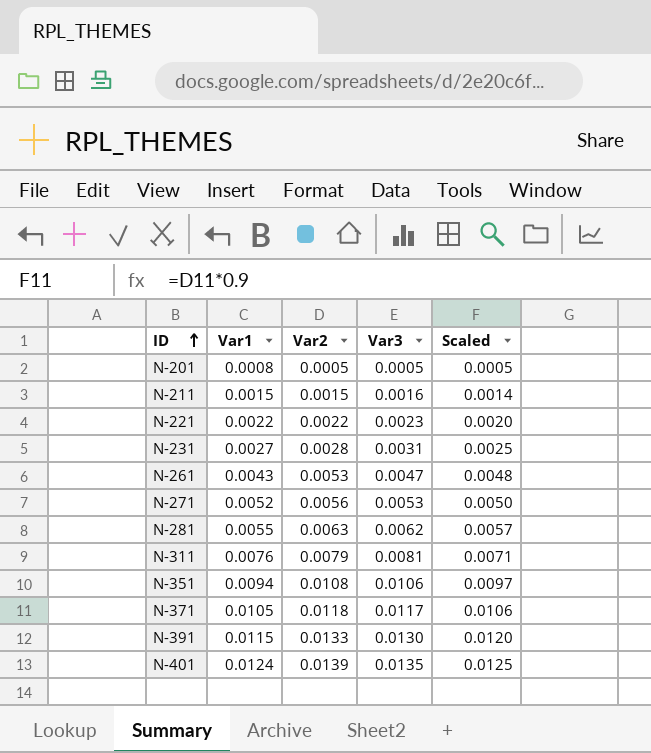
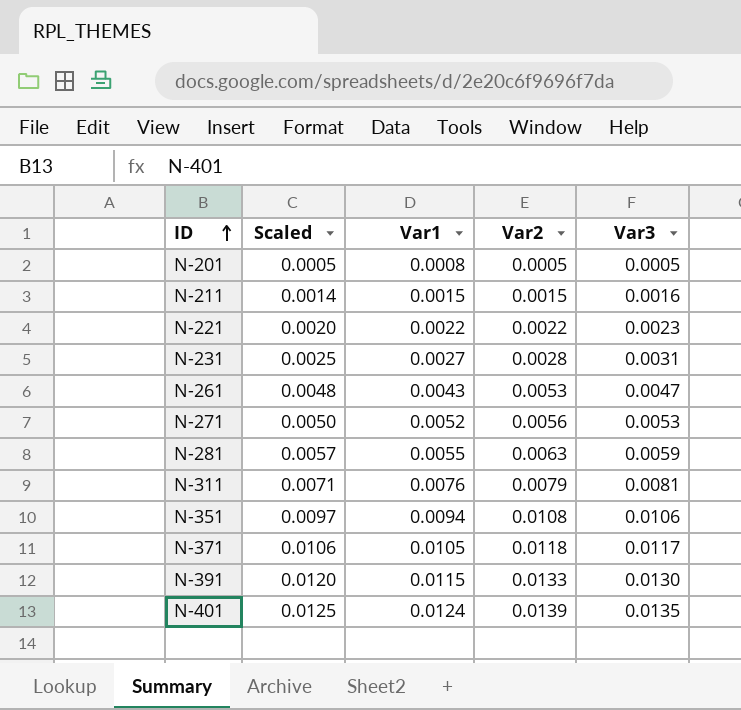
column Scaled | position: 5 -> 2
N-281 | Var3: 0.0062 -> 0.0059

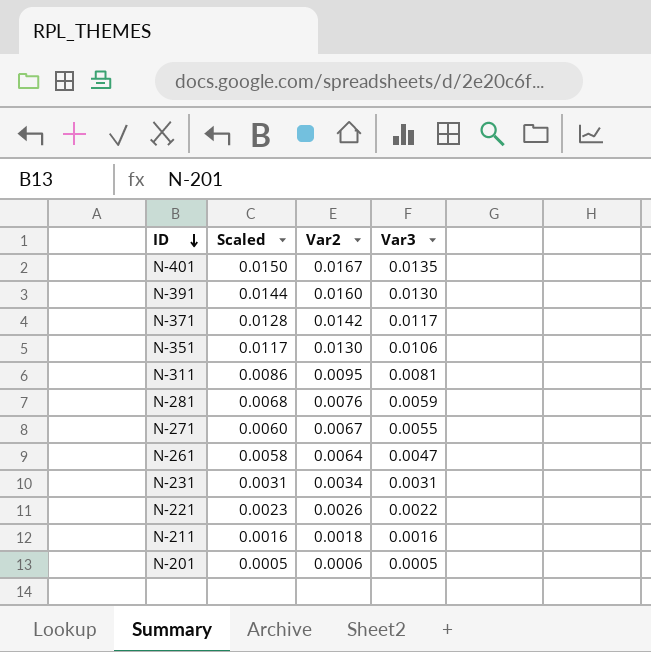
row order: ID ascending -> ID descending
column Var1 | position: 3 -> none
N-401 | Scaled: 0.0125 -> 0.0150
N-401 | Var2: 0.0139 -> 0.0167
N-391 | Scaled: 0.0120 -> 0.0144
N-391 | Var2: 0.0133 -> 0.0160
N-371 | Scaled: 0.0106 -> 0.0128
N-371 | Var2: 0.0118 -> 0.0142
N-351 | Scaled: 0.0097 -> 0.0117
N-351 | Var2: 0.0108 -> 0.0130
N-311 | Scaled: 0.0071 -> 0.0086
N-311 | Var2: 0.0079 -> 0.0095
N-281 | Scaled: 0.0057 -> 0.0068
N-281 | Var2: 0.0063 -> 0.0076
N-271 | Scaled: 0.0050 -> 0.0060
N-271 | Var2: 0.0056 -> 0.0067
N-271 | Var3: 0.0053 -> 0.0055
N-261 | Scaled: 0.0048 -> 0.0058
N-261 | Var2: 0.0053 -> 0.0064
N-231 | Scaled: 0.0025 -> 0.0031
N-231 | Var2: 0.0028 -> 0.0034
N-221 | Scaled: 0.0020 -> 0.0023
N-221 | Var2: 0.0022 -> 0.0026
N-221 | Var3: 0.0023 -> 0.0022
N-211 | Scaled: 0.0014 -> 0.0016
N-211 | Var2: 0.0015 -> 0.0018
N-201 | Var2: 0.0005 -> 0.0006

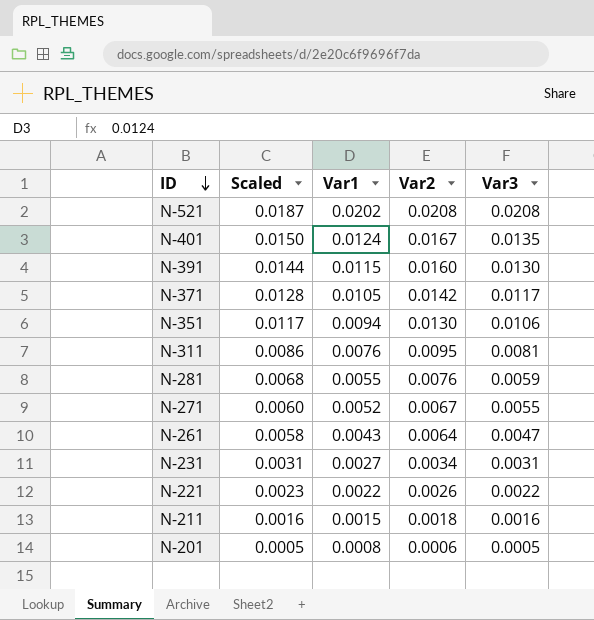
column Var1 | position: none -> 3
row N-521: none -> 0.0187 | 0.0202 | 0.0208 | 0.0208

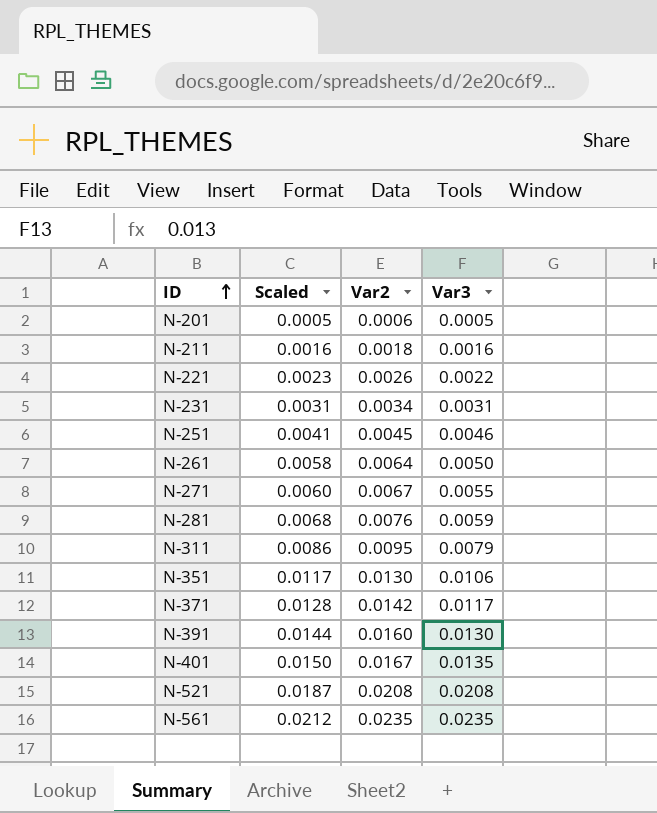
row order: ID descending -> ID ascending
column Var1 | position: 3 -> none
row N-251: none -> 0.0041 | 0.0045 | 0.0046
N-261 | Var3: 0.0047 -> 0.0050
N-311 | Var3: 0.0081 -> 0.0079
row N-561: none -> 0.0212 | 0.0235 | 0.0235

